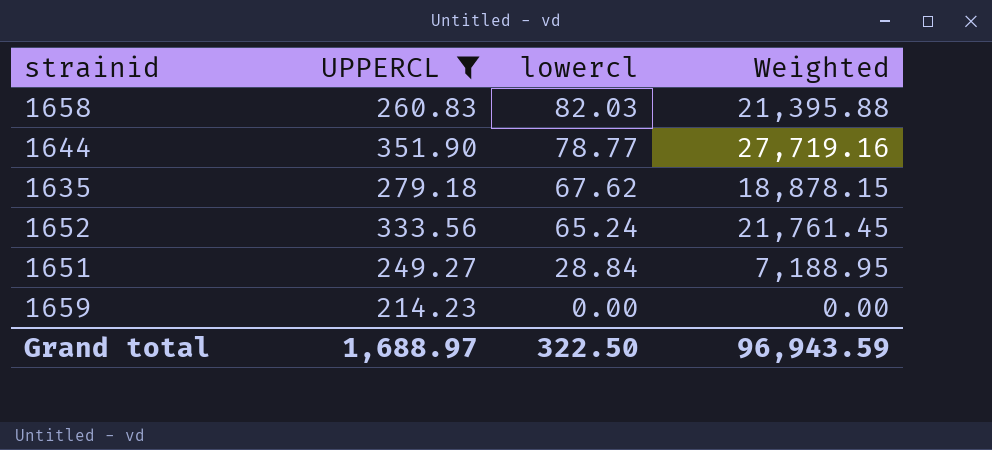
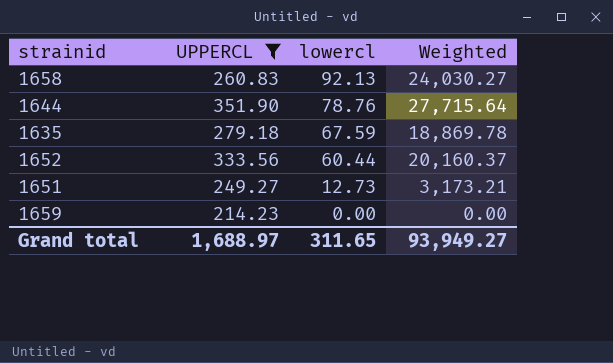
1658 | lowercl: 82.03 -> 92.13
1658 | Weighted: 21,395.88 -> 24,030.27
1644 | lowercl: 78.77 -> 78.76
1644 | Weighted: 27,719.16 -> 27,715.64
1635 | lowercl: 67.62 -> 67.59
1635 | Weighted: 18,878.15 -> 18,869.78
1652 | lowercl: 65.24 -> 60.44
1652 | Weighted: 21,761.45 -> 20,160.37
1651 | lowercl: 28.84 -> 12.73
1651 | Weighted: 7,188.95 -> 3,173.21
Grand total | lowercl: 322.50 -> 311.65
Grand total | Weighted: 96,943.59 -> 93,949.27

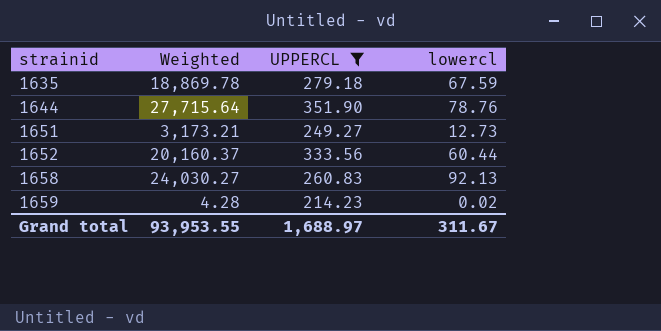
row order: lowercl descending -> strainid ascending
column Weighted | position: 4 -> 2
1659 | Weighted: 0.00 -> 4.28
1659 | lowercl: 0.00 -> 0.02
Grand total | Weighted: 93,949.27 -> 93,953.55
Grand total | lowercl: 311.65 -> 311.67

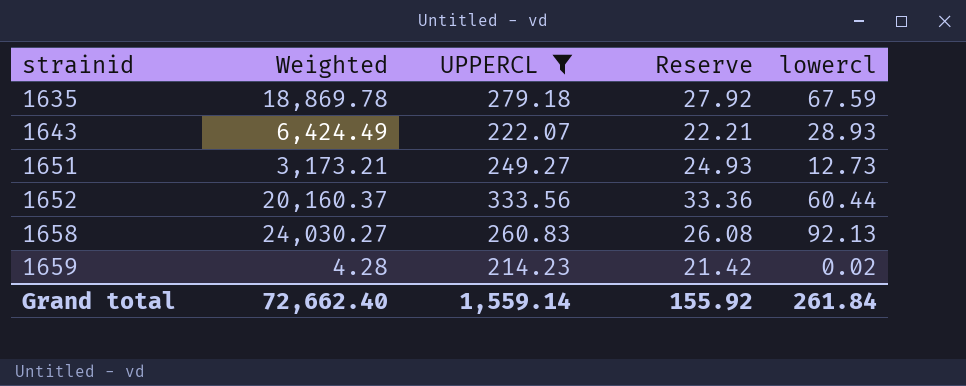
column Reserve | formula: none -> [UPPERCL] * 0.1
row 1644: 27,715.64 | 351.90 | 78.76 -> none
row 1643: none -> 6,424.49 | 222.07 | 22.21 | 28.93
Grand total | Weighted: 93,953.55 -> 72,662.40
Grand total | UPPERCL: 1,688.97 -> 1,559.14
Grand total | lowercl: 311.67 -> 261.84

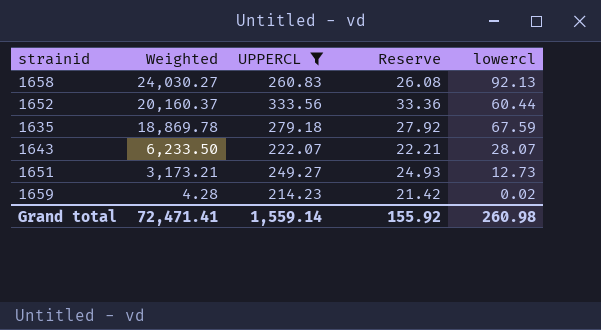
row order: strainid ascending -> Weighted descending
1643 | Weighted: 6,424.49 -> 6,233.50
1643 | lowercl: 28.93 -> 28.07
Grand total | Weighted: 72,662.40 -> 72,471.41
Grand total | lowercl: 261.84 -> 260.98

